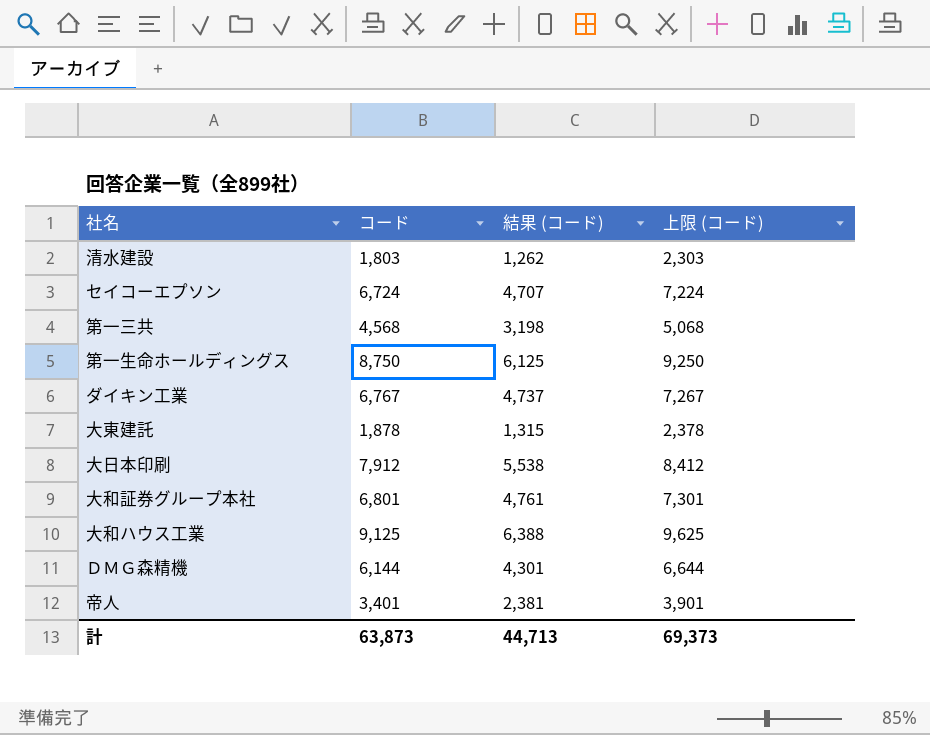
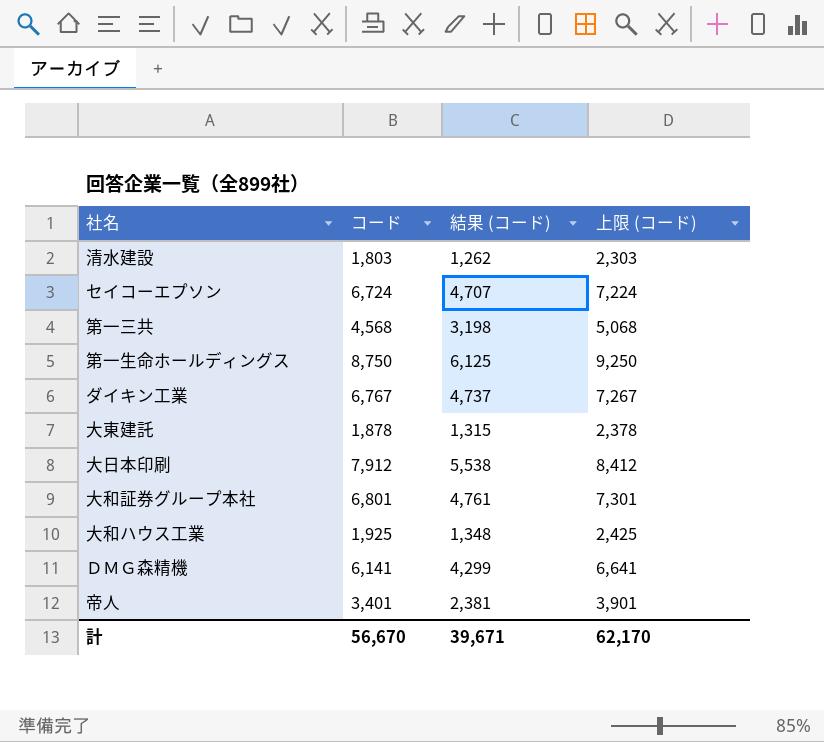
大和ハウス工業 | コード: 9,125 -> 1,925
大和ハウス工業 | 結果 (コード): 6,388 -> 1,348
大和ハウス工業 | 上限 (コード): 9,625 -> 2,425
ＤＭＧ森精機 | コード: 6,144 -> 6,141
ＤＭＧ森精機 | 結果 (コード): 4,301 -> 4,299
ＤＭＧ森精機 | 上限 (コード): 6,644 -> 6,641
計 | コード: 63,873 -> 56,670
計 | 結果 (コード): 44,713 -> 39,671
計 | 上限 (コード): 69,373 -> 62,170

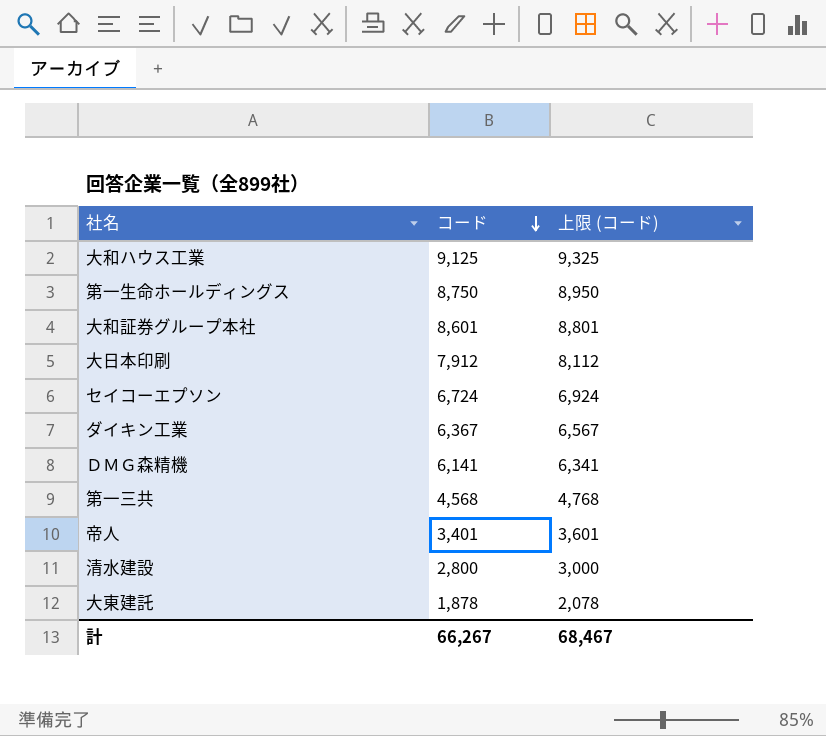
row order: none -> コード descending
column 結果 (コード) | formula: [コード] * 0.7 -> none
column 上限 (コード) | formula: [コード] + 500 -> [コード] + 200
大和ハウス工業 | コード: 1,925 -> 9,125
大和証券グループ本社 | コード: 6,801 -> 8,601
ダイキン工業 | コード: 6,767 -> 6,367
清水建設 | コード: 1,803 -> 2,800
計 | コード: 56,670 -> 66,267
計 | 上限 (コード): 62,170 -> 68,467

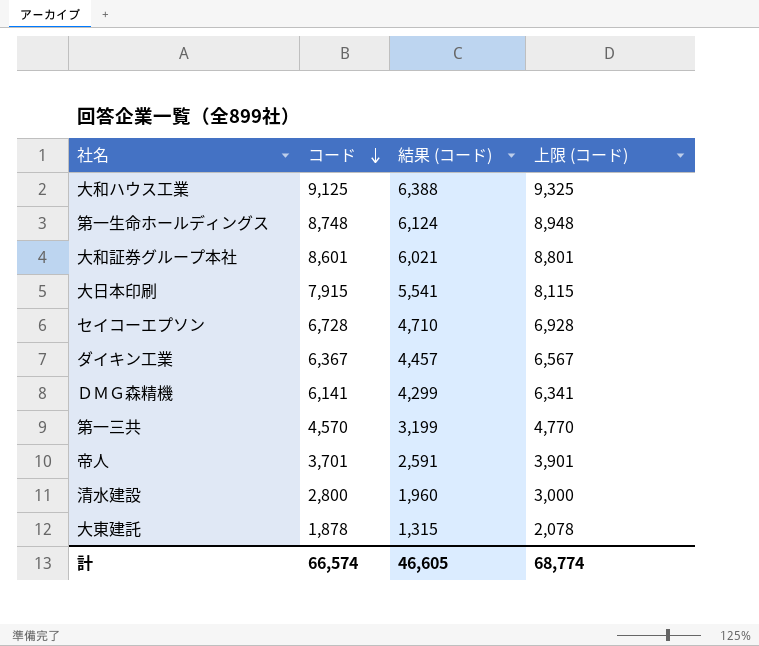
column 結果 (コード) | formula: none -> [コード] * 0.7
第一生命ホールディングス | コード: 8,750 -> 8,748
第一生命ホールディングス | 上限 (コード): 8,950 -> 8,948
大日本印刷 | コード: 7,912 -> 7,915
大日本印刷 | 上限 (コード): 8,112 -> 8,115
セイコーエプソン | コード: 6,724 -> 6,728
セイコーエプソン | 上限 (コード): 6,924 -> 6,928
第一三共 | コード: 4,568 -> 4,570
第一三共 | 上限 (コード): 4,768 -> 4,770
帝人 | コード: 3,401 -> 3,701
帝人 | 上限 (コード): 3,601 -> 3,901
計 | コード: 66,267 -> 66,574
計 | 上限 (コード): 68,467 -> 68,774

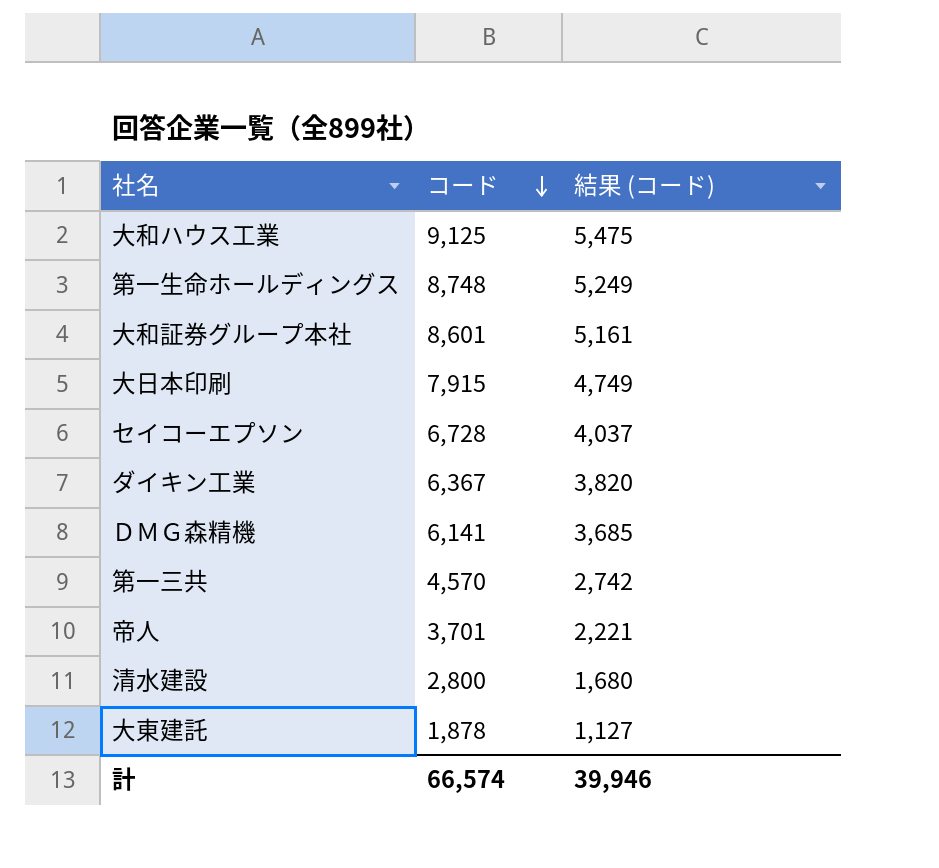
column 上限 (コード) | formula: [コード] + 200 -> none
column 結果 (コード) | formula: [コード] * 0.7 -> [コード] * 0.6
計 | 結果 (コード): 46,605 -> 39,946

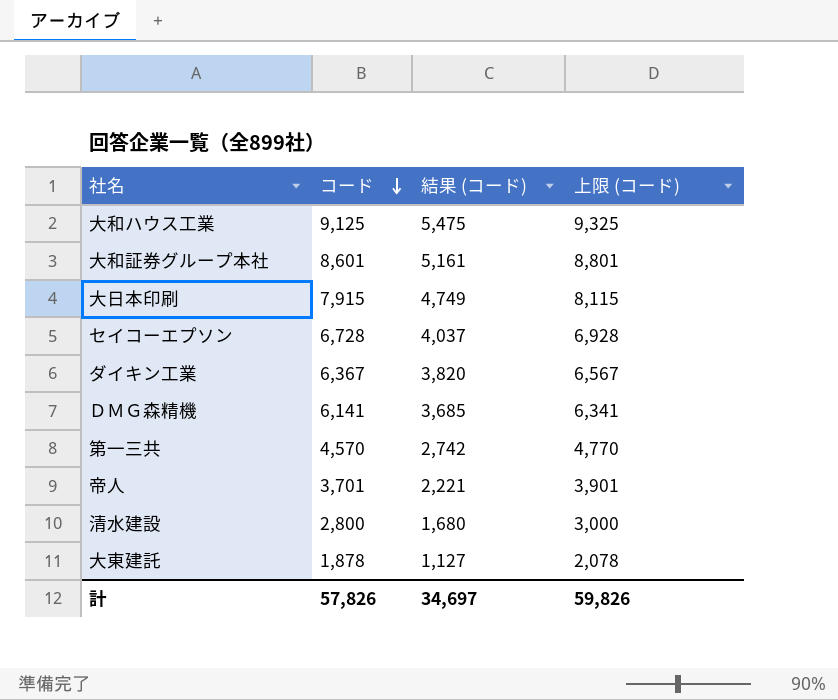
column 上限 (コード) | formula: none -> [コード] + 200
row 第一生命ホールディングス: 8,748 | 5,249 -> none
計 | コード: 66,574 -> 57,826
計 | 結果 (コード): 39,946 -> 34,697

